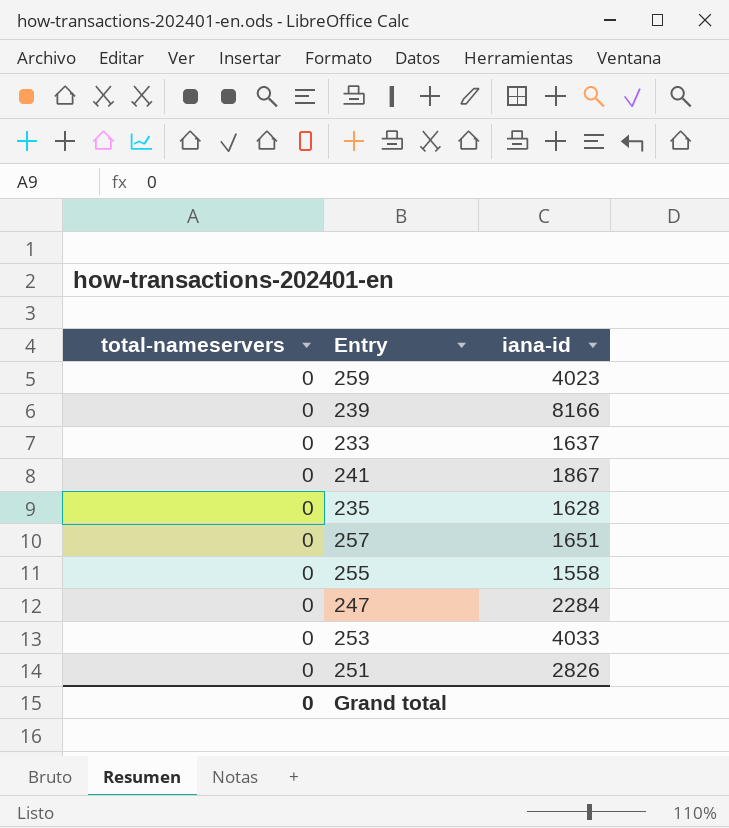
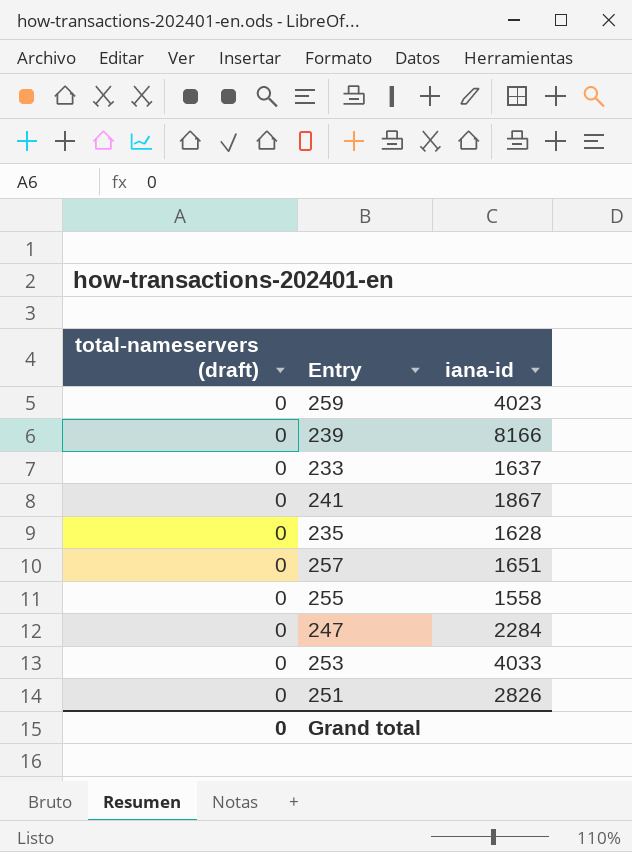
column name: total-nameservers -> total-nameservers (draft)

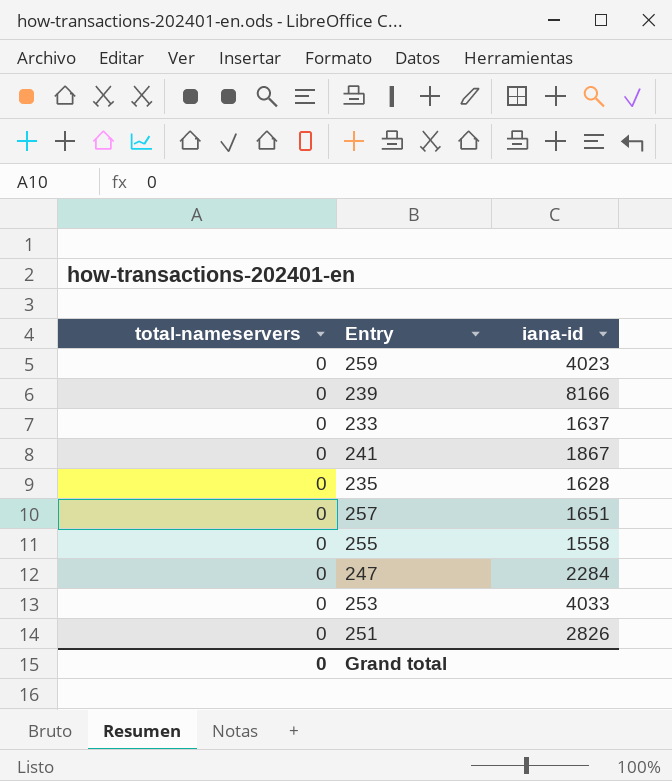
column name: total-nameservers (draft) -> total-nameservers

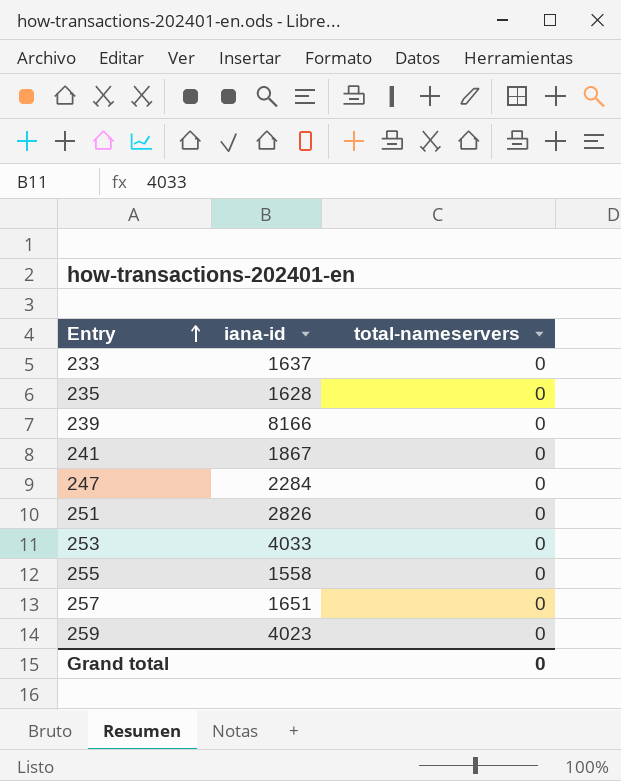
row order: none -> Entry ascending
column total-nameservers | position: 1 -> 3

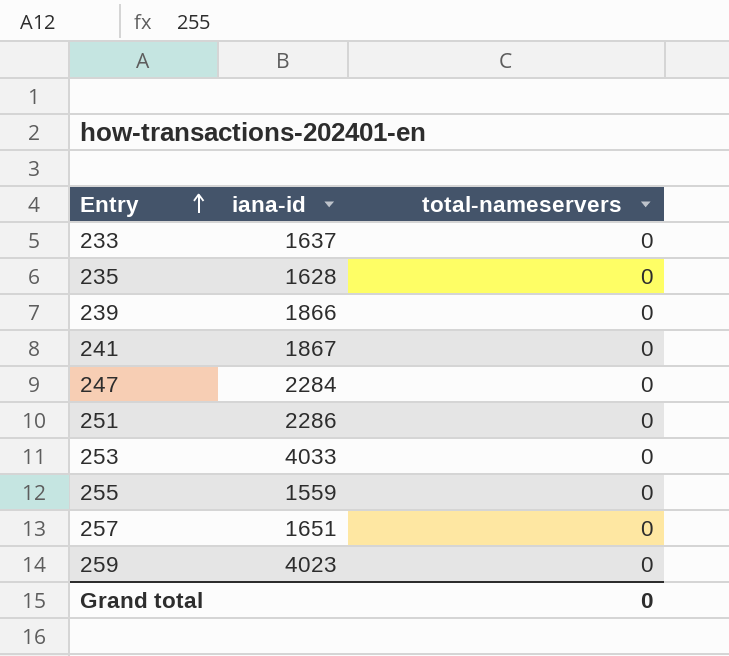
239 | iana-id: 8166 -> 1866
251 | iana-id: 2826 -> 2286
255 | iana-id: 1558 -> 1559

